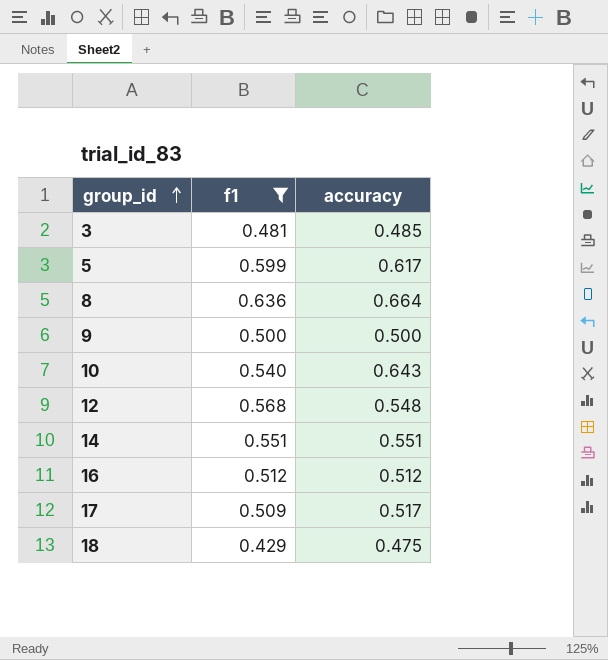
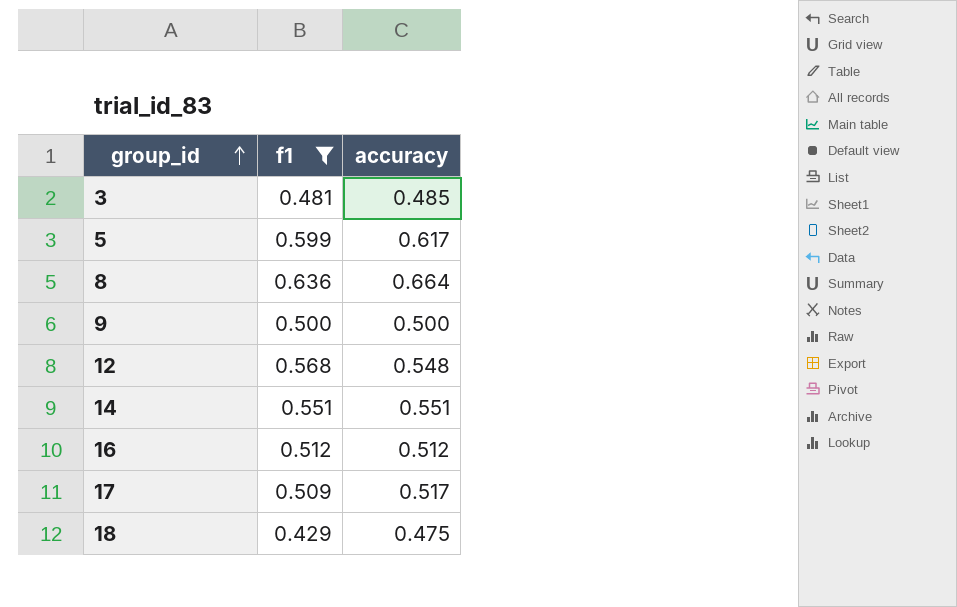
row 10: 0.540 | 0.643 -> none

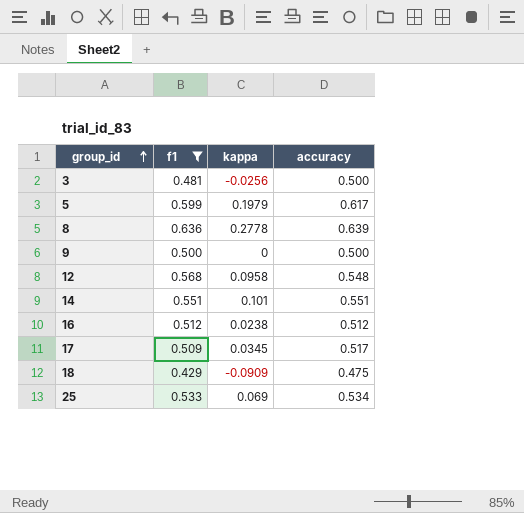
column kappa | position: none -> 3
3 | accuracy: 0.485 -> 0.500
8 | accuracy: 0.664 -> 0.639
row 25: none -> 0.533 | 0.069 | 0.534

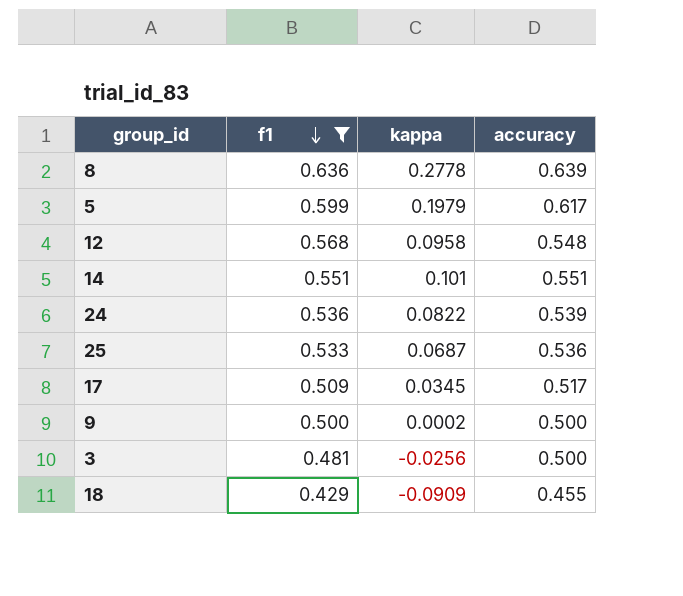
row order: group_id ascending -> f1 descending
row 16: 0.512 | 0.0238 | 0.512 -> none
row 24: none -> 0.536 | 0.0822 | 0.539
25 | kappa: 0.069 -> 0.0687
25 | accuracy: 0.534 -> 0.536
9 | kappa: 0 -> 0.0002
18 | accuracy: 0.475 -> 0.455

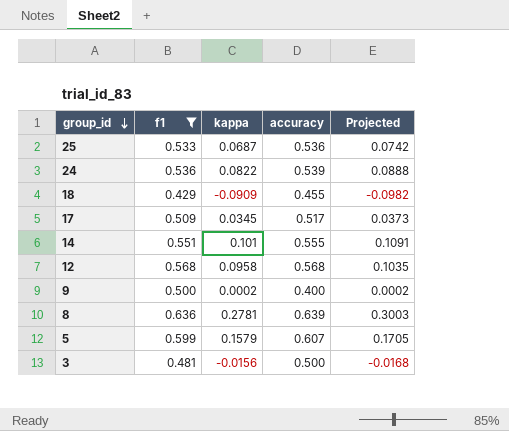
row order: f1 descending -> group_id descending
column Projected | formula: none -> [kappa] * 1.08
14 | accuracy: 0.551 -> 0.555
12 | accuracy: 0.548 -> 0.568
9 | accuracy: 0.500 -> 0.400
8 | kappa: 0.2778 -> 0.2781
5 | kappa: 0.1979 -> 0.1579
5 | accuracy: 0.617 -> 0.607
3 | kappa: -0.0256 -> -0.0156

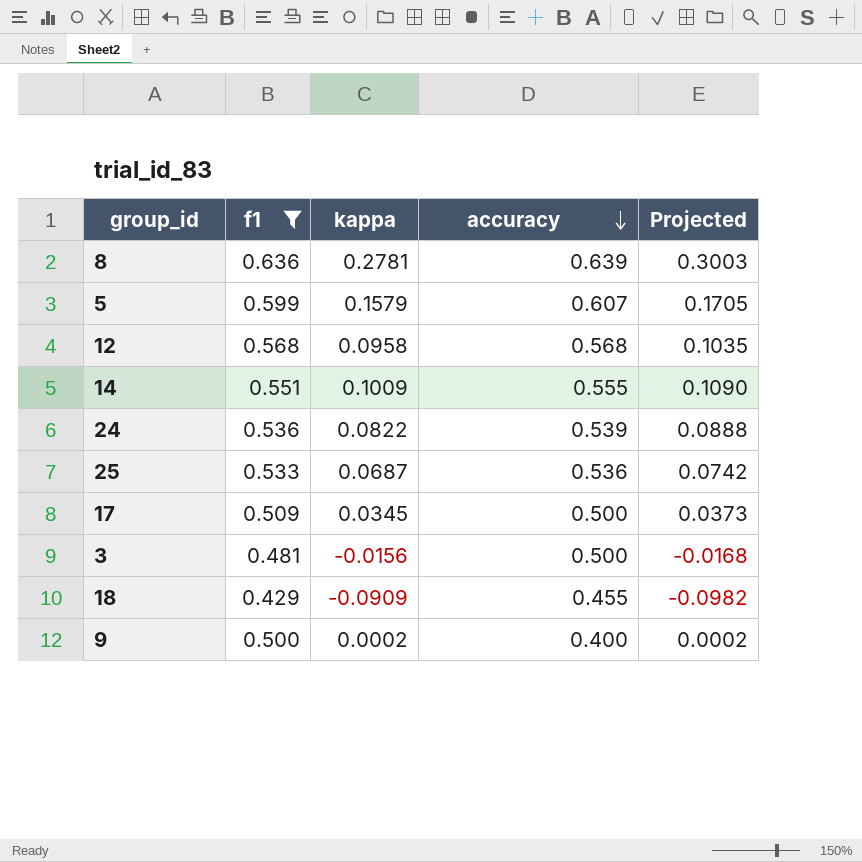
row order: group_id descending -> accuracy descending
14 | kappa: 0.101 -> 0.1009
14 | Projected: 0.1091 -> 0.1090
17 | accuracy: 0.517 -> 0.500

